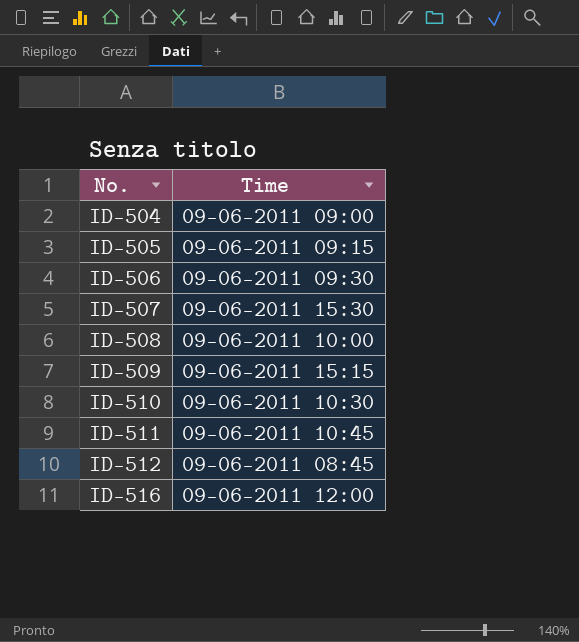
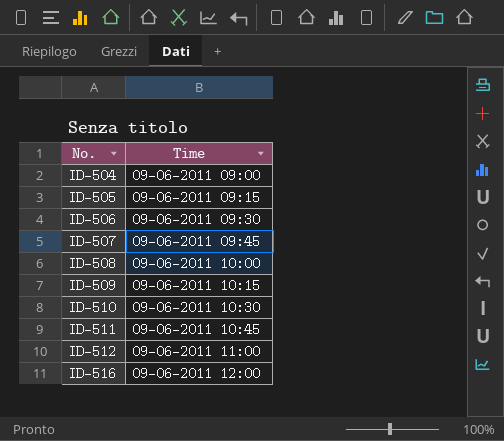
ID-507 | Time: 09-06-2011 15:30 -> 09-06-2011 09:45
ID-509 | Time: 09-06-2011 15:15 -> 09-06-2011 10:15
ID-512 | Time: 09-06-2011 08:45 -> 09-06-2011 11:00

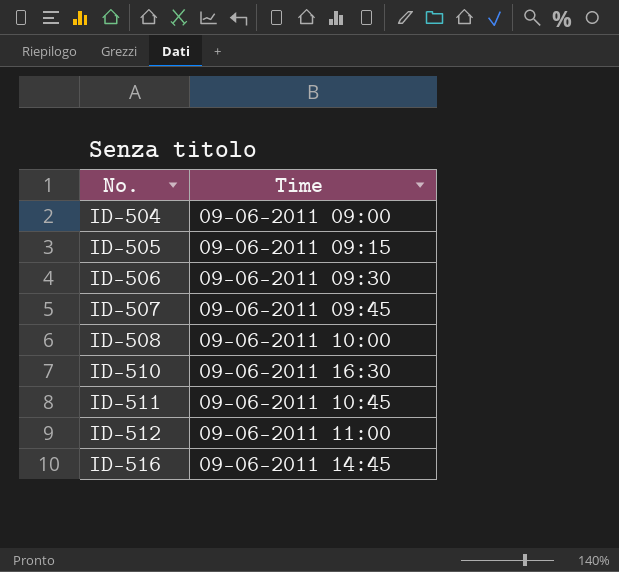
row ID-509: 09-06-2011 10:15 -> none
ID-510 | Time: 09-06-2011 10:30 -> 09-06-2011 16:30
ID-516 | Time: 09-06-2011 12:00 -> 09-06-2011 14:45

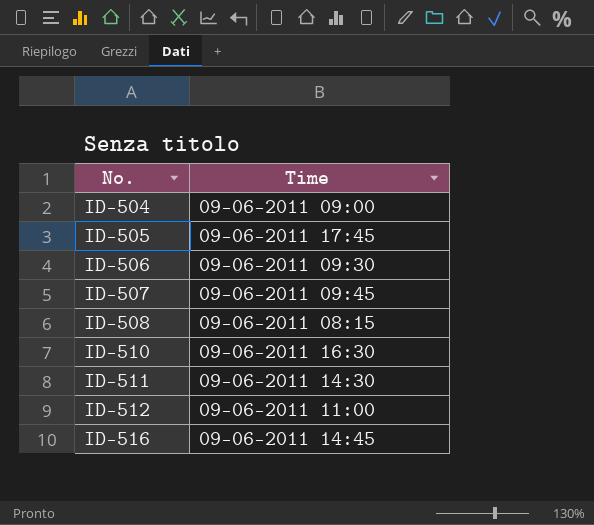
ID-505 | Time: 09-06-2011 09:15 -> 09-06-2011 17:45
ID-508 | Time: 09-06-2011 10:00 -> 09-06-2011 08:15
ID-511 | Time: 09-06-2011 10:45 -> 09-06-2011 14:30

